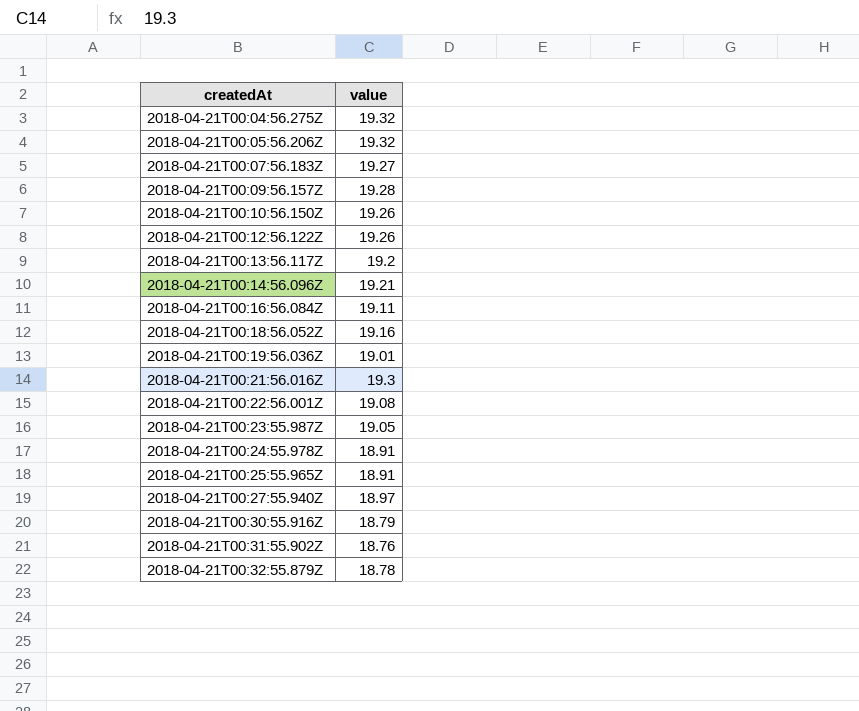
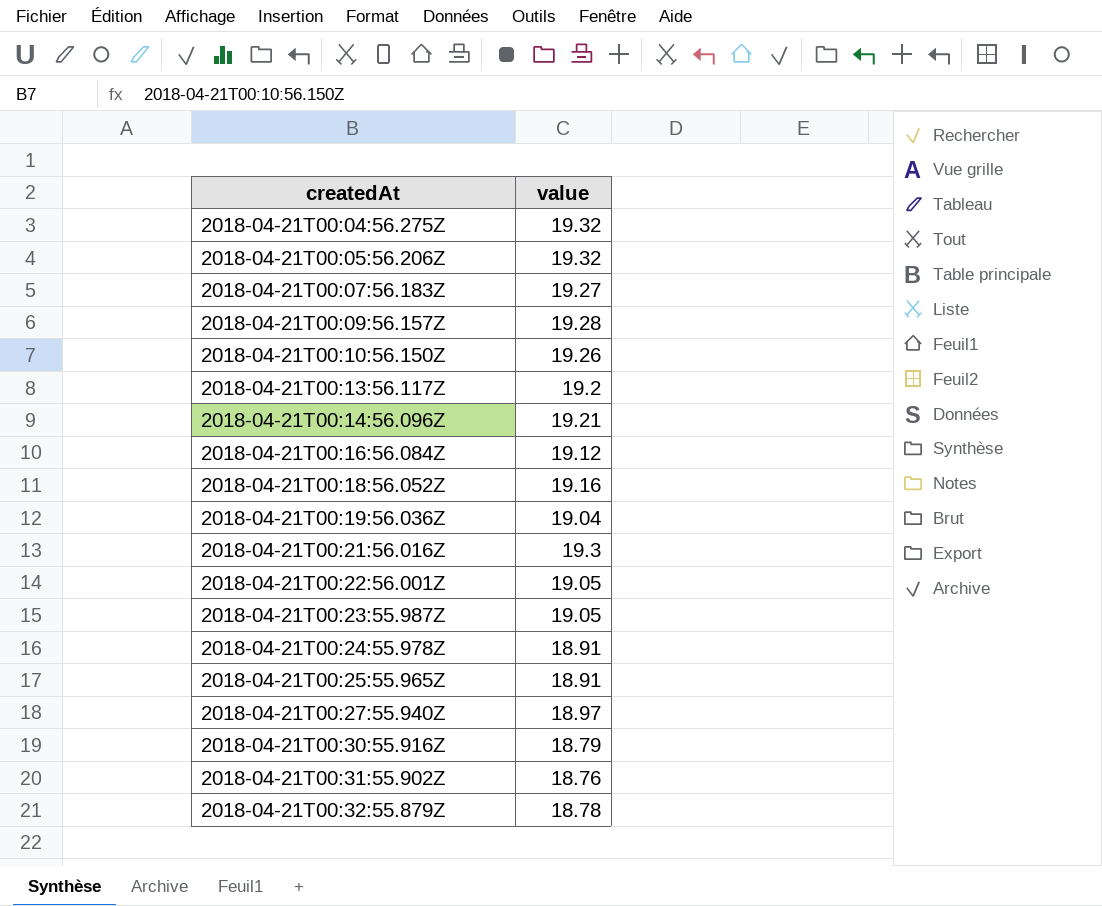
row 2018-04-21T00:12:56.122Z: 19.26 -> none
2018-04-21T00:16:56.084Z | value: 19.11 -> 19.12
2018-04-21T00:19:56.036Z | value: 19.01 -> 19.04
2018-04-21T00:22:56.001Z | value: 19.08 -> 19.05

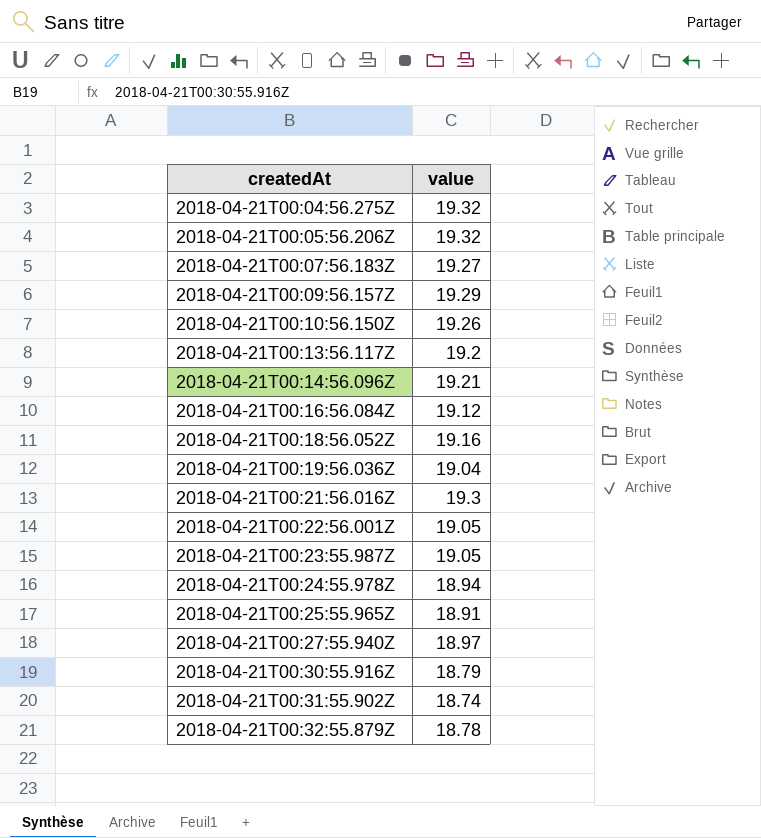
2018-04-21T00:09:56.157Z | value: 19.28 -> 19.29
2018-04-21T00:24:55.978Z | value: 18.91 -> 18.94
2018-04-21T00:31:55.902Z | value: 18.76 -> 18.74

